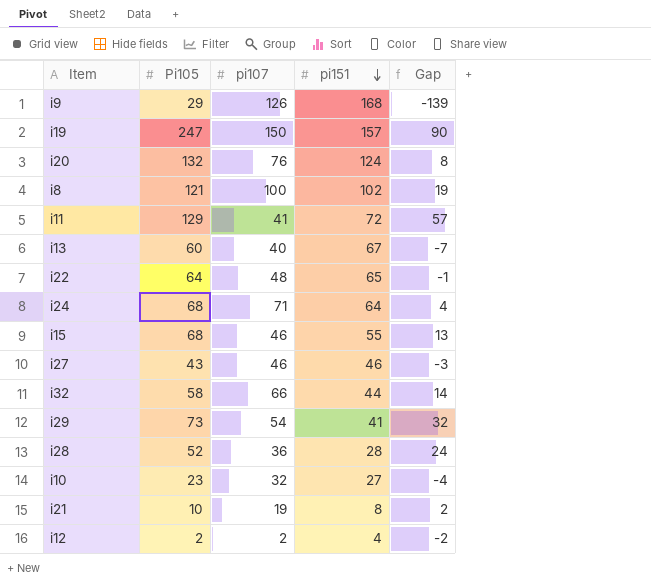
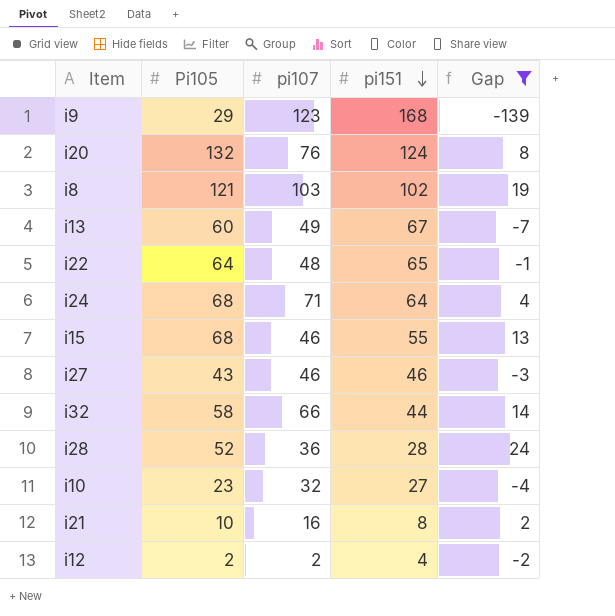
filter: none -> Gap <= 24
i9 | pi107: 126 -> 123
i8 | pi107: 100 -> 103
i13 | pi107: 40 -> 49
i21 | pi107: 19 -> 16

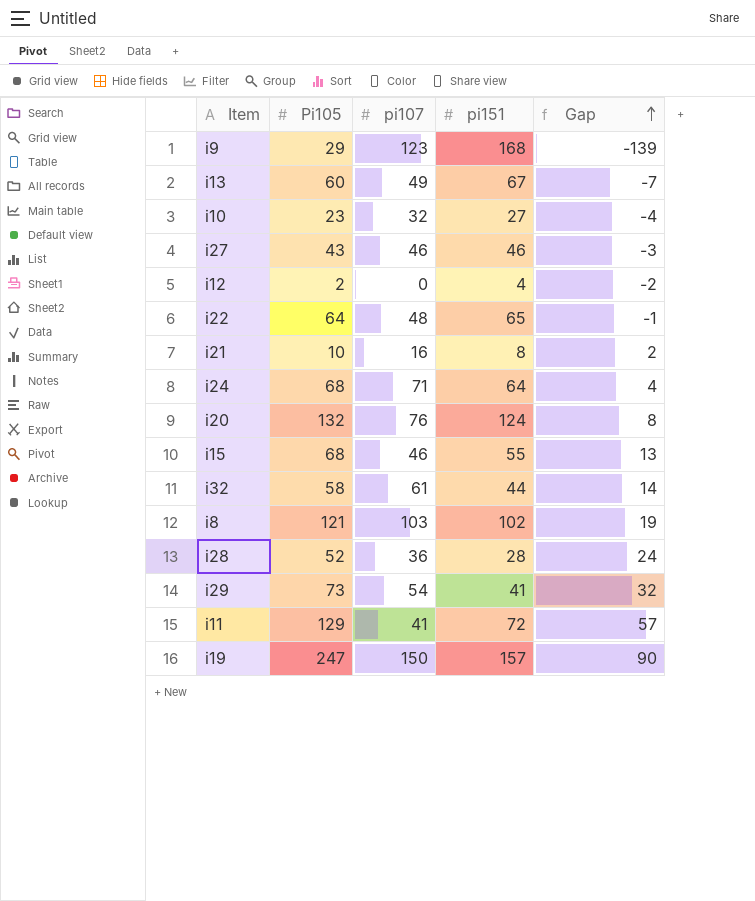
filter: Gap <= 24 -> none
row order: pi151 descending -> Gap ascending
i12 | pi107: 2 -> 0
i32 | pi107: 66 -> 61

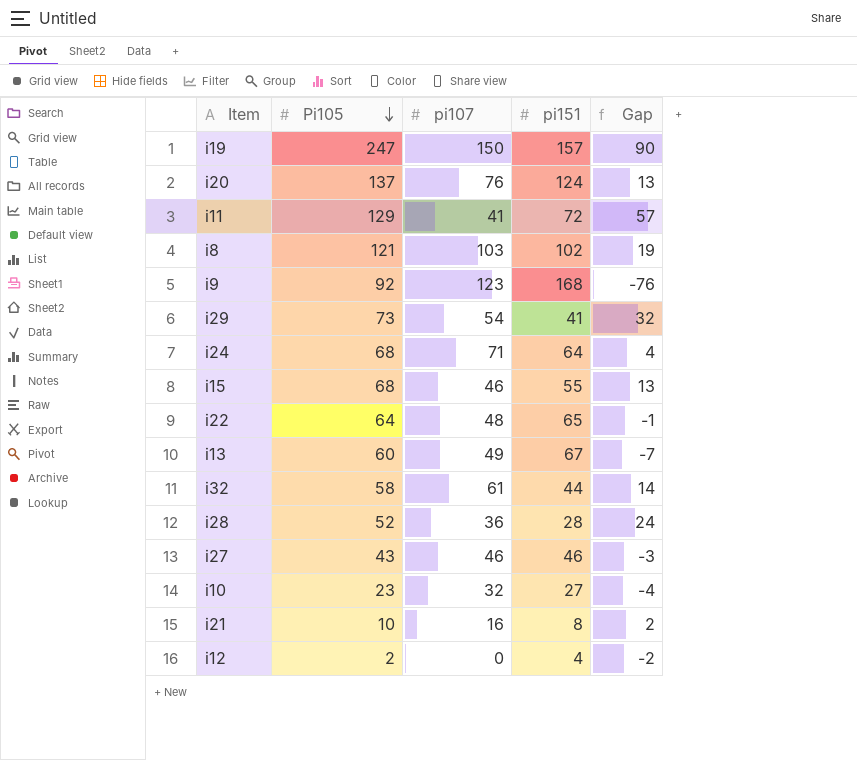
row order: Gap ascending -> Pi105 descending
i20 | Pi105: 132 -> 137
i20 | Gap: 8 -> 13
i9 | Pi105: 29 -> 92
i9 | Gap: -139 -> -76

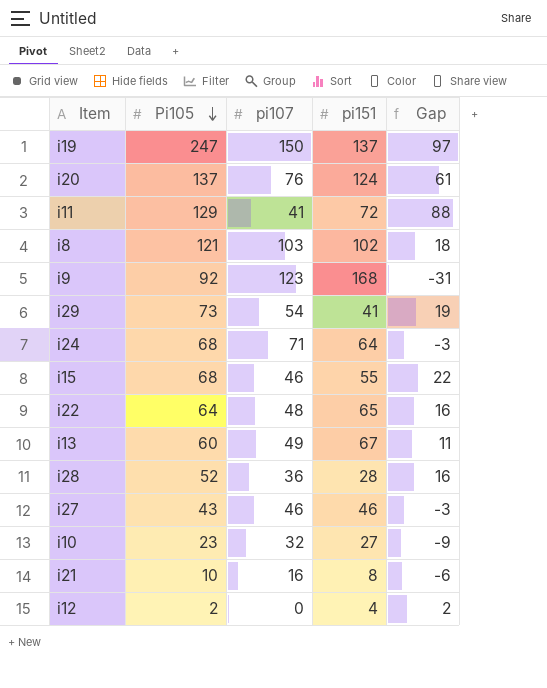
column Gap | formula: [Pi105] - [pi151] -> [Pi105] - [pi107]
row i32: 58 | 61 | 44 | 14 -> none
i19 | pi151: 157 -> 137

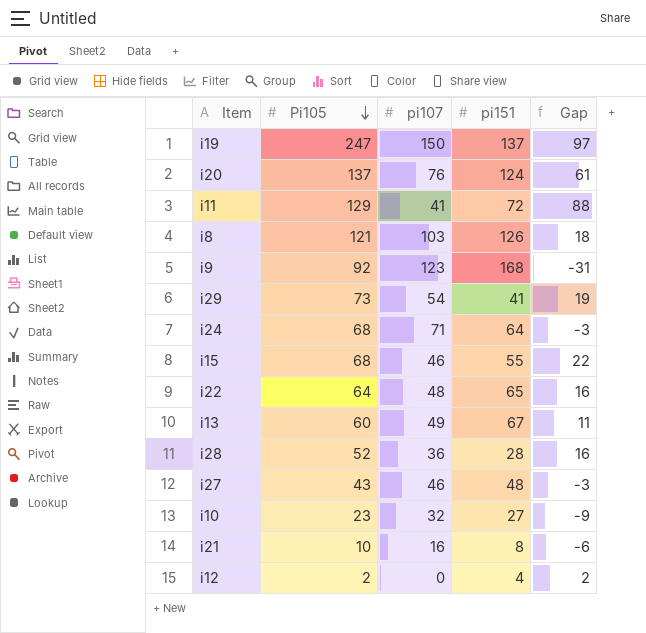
i8 | pi151: 102 -> 126
i27 | pi151: 46 -> 48

